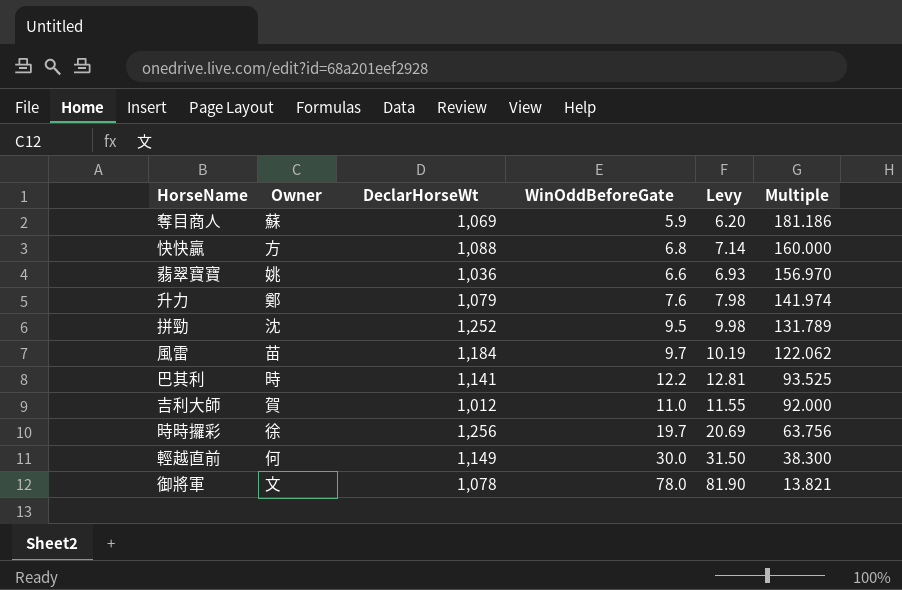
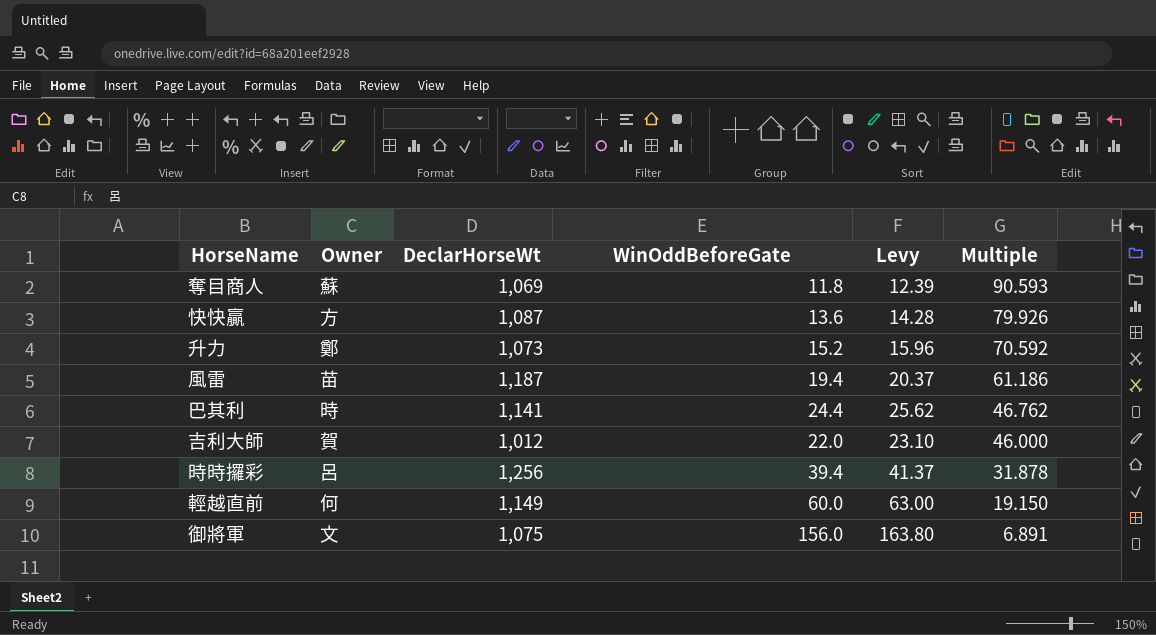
row 翡翠寶寶: 姚 | 1,036 | 6.6 | 6.93 | 156.970 -> none
row 拼勁: 沈 | 1,252 | 9.5 | 9.98 | 131.789 -> none
奪目商人 | WinOddBeforeGate: 5.9 -> 11.8
奪目商人 | Levy: 6.20 -> 12.39
奪目商人 | Multiple: 181.186 -> 90.593
快快贏 | DeclarHorseWt: 1,088 -> 1,087
快快贏 | WinOddBeforeGate: 6.8 -> 13.6
快快贏 | Levy: 7.14 -> 14.28
快快贏 | Multiple: 160.000 -> 79.926
升力 | DeclarHorseWt: 1,079 -> 1,073
升力 | WinOddBeforeGate: 7.6 -> 15.2
升力 | Levy: 7.98 -> 15.96
升力 | Multiple: 141.974 -> 70.592
風雷 | DeclarHorseWt: 1,184 -> 1,187
風雷 | WinOddBeforeGate: 9.7 -> 19.4
風雷 | Levy: 10.19 -> 20.37
風雷 | Multiple: 122.062 -> 61.186
巴其利 | WinOddBeforeGate: 12.2 -> 24.4
巴其利 | Levy: 12.81 -> 25.62
巴其利 | Multiple: 93.525 -> 46.762
吉利大師 | WinOddBeforeGate: 11.0 -> 22.0
吉利大師 | Levy: 11.55 -> 23.10
吉利大師 | Multiple: 92.000 -> 46.000
時時攞彩 | Owner: 徐 -> 呂
時時攞彩 | WinOddBeforeGate: 19.7 -> 39.4
時時攞彩 | Levy: 20.69 -> 41.37
時時攞彩 | Multiple: 63.756 -> 31.878
輕越直前 | WinOddBeforeGate: 30.0 -> 60.0
輕越直前 | Levy: 31.50 -> 63.00
輕越直前 | Multiple: 38.300 -> 19.150
御將軍 | DeclarHorseWt: 1,078 -> 1,075
御將軍 | WinOddBeforeGate: 78.0 -> 156.0
御將軍 | Levy: 81.90 -> 163.80
御將軍 | Multiple: 13.821 -> 6.891

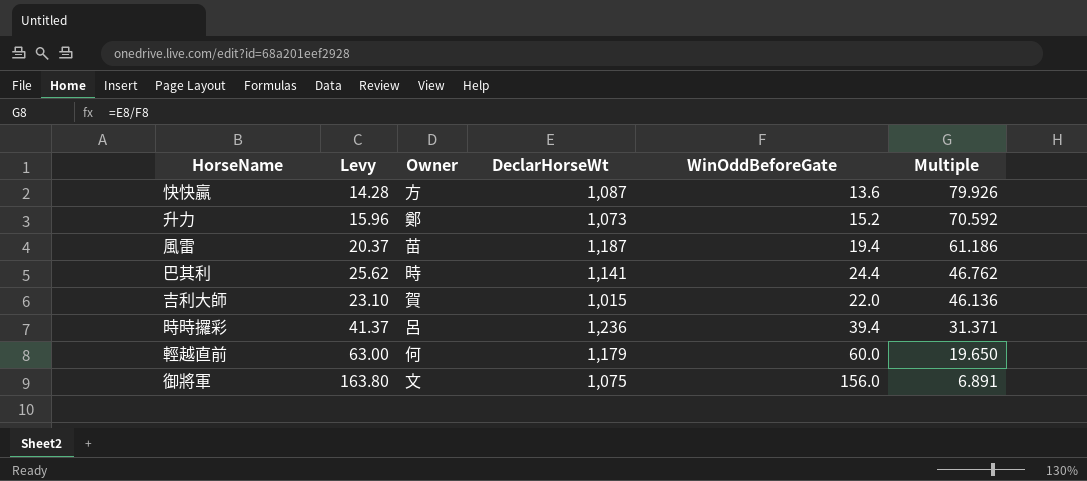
column Levy | position: 5 -> 2
row 奪目商人: 蘇 | 1,069 | 11.8 | 12.39 | 90.593 -> none
吉利大師 | DeclarHorseWt: 1,012 -> 1,015
吉利大師 | Multiple: 46.000 -> 46.136
時時攞彩 | DeclarHorseWt: 1,256 -> 1,236
時時攞彩 | Multiple: 31.878 -> 31.371
輕越直前 | DeclarHorseWt: 1,149 -> 1,179
輕越直前 | Multiple: 19.150 -> 19.650

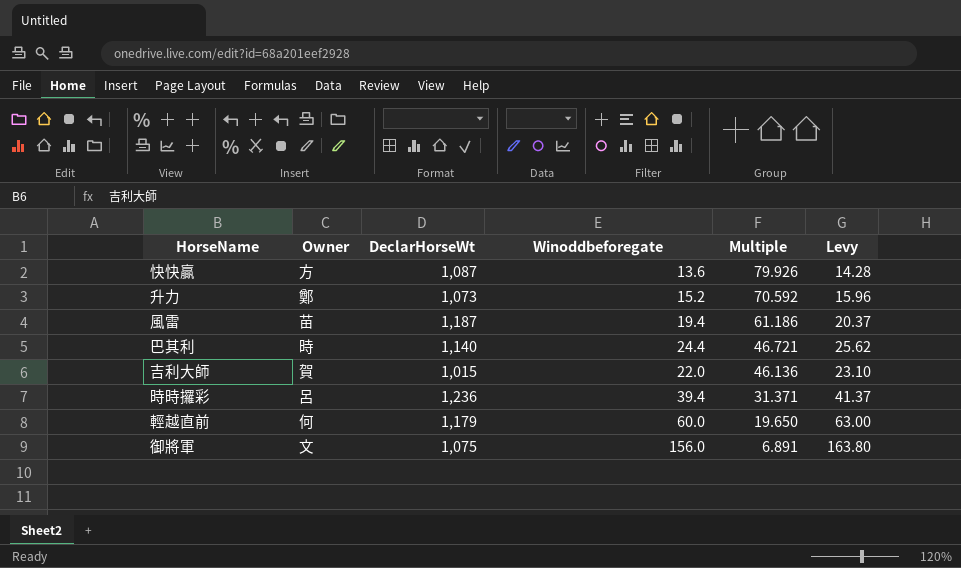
column name: WinOddBeforeGate -> Winoddbeforegate
column Levy | position: 2 -> 6
巴其利 | DeclarHorseWt: 1,141 -> 1,140
巴其利 | Multiple: 46.762 -> 46.721

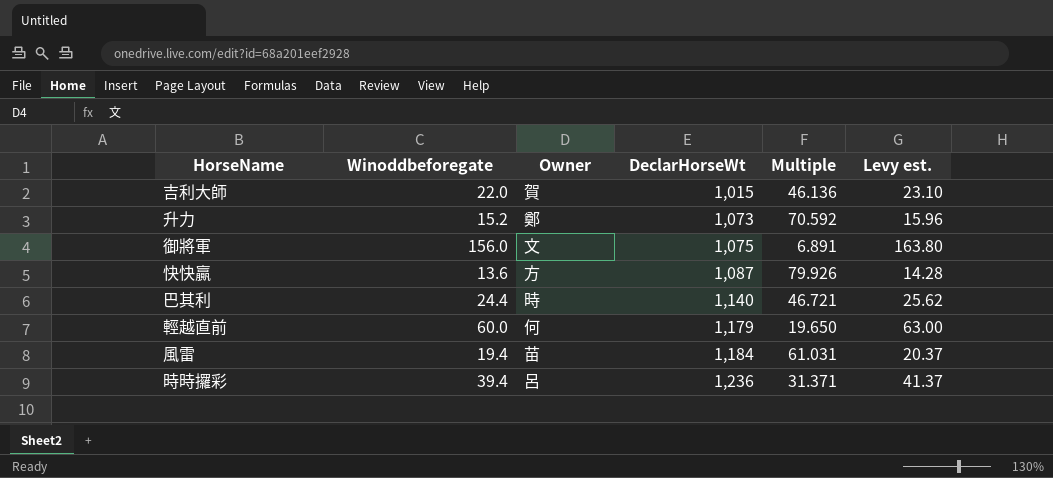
row order: Multiple descending -> DeclarHorseWt ascending
column Winoddbeforegate | position: 4 -> 2
column name: Levy -> Levy est.
風雷 | DeclarHorseWt: 1,187 -> 1,184
風雷 | Multiple: 61.186 -> 61.031

